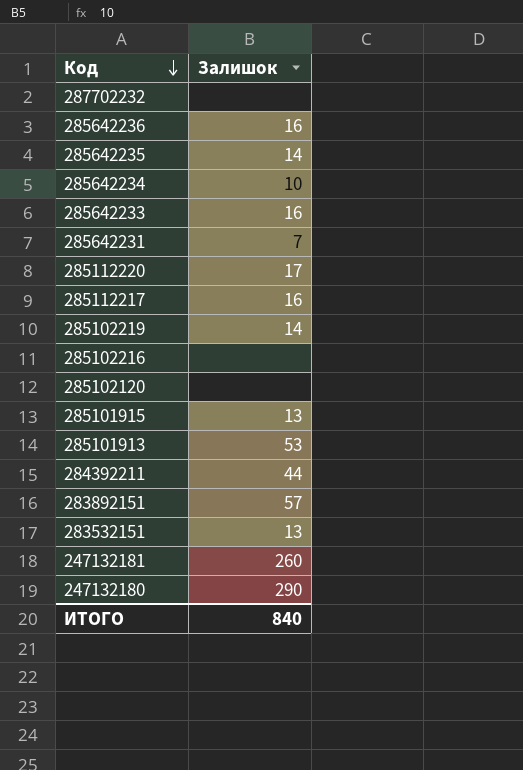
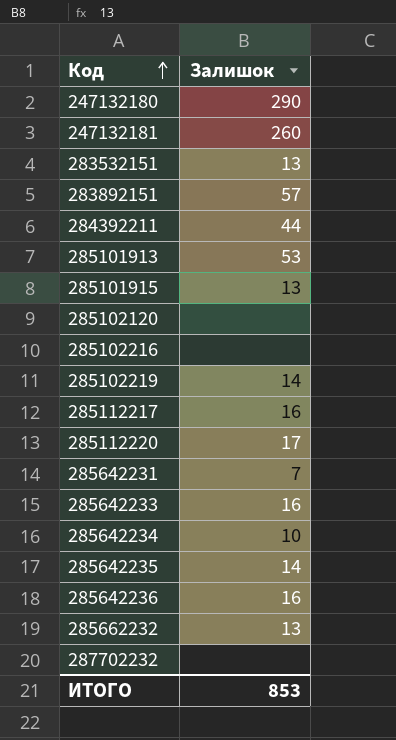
row order: Код descending -> Код ascending
row 285662232: none -> 13
ИТОГО | Залишок: 840 -> 853

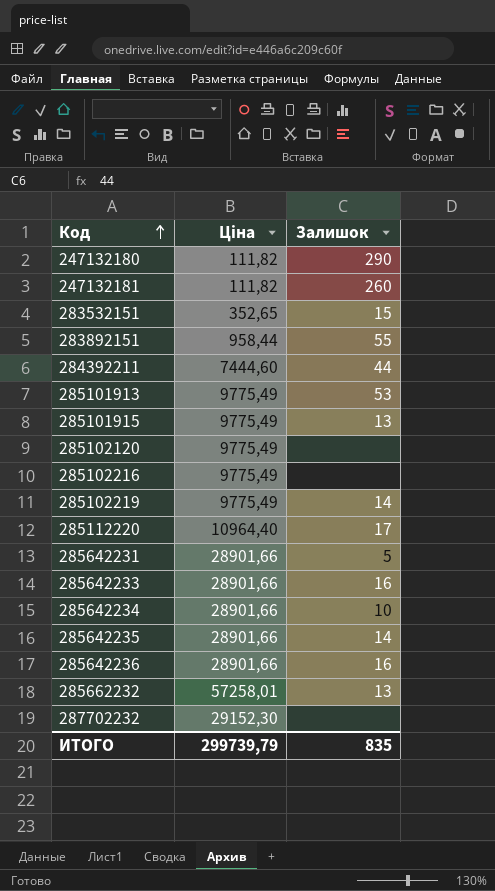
column Ціна | position: none -> 2
row 285112217: 16 -> none
283532151 | Залишок: 13 -> 15
283892151 | Залишок: 57 -> 55
285642231 | Залишок: 7 -> 5
ИТОГО | Залишок: 853 -> 835

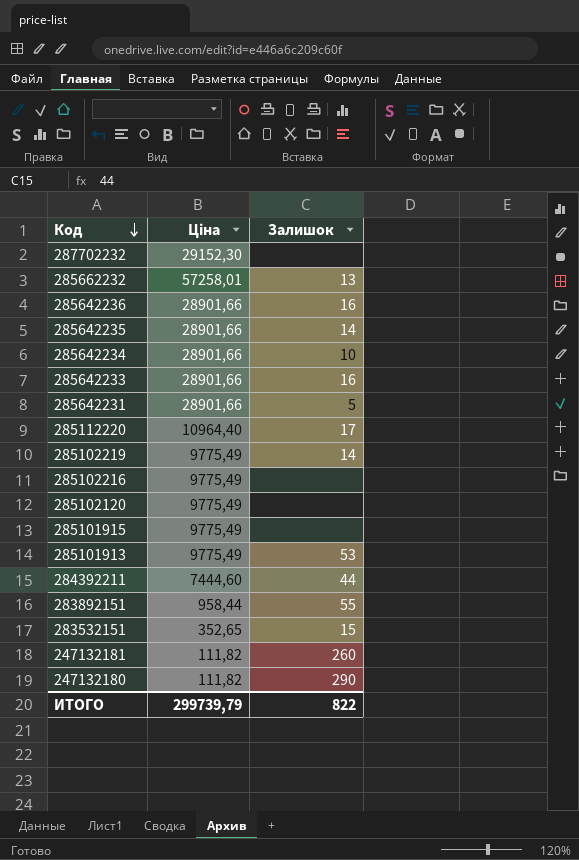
row order: Код ascending -> Код descending
285101915 | Залишок: 13 -> none
ИТОГО | Залишок: 835 -> 822

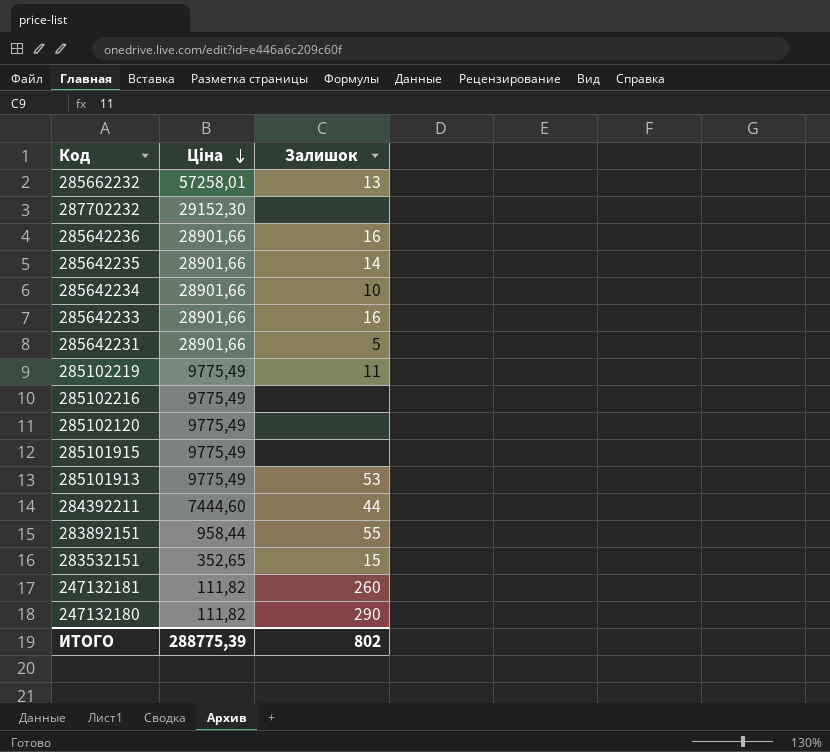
row order: Код descending -> Ціна descending
row 285112220: 10964,40 | 17 -> none
285102219 | Залишок: 14 -> 11
ИТОГО | Ціна: 299739,79 -> 288775,39
ИТОГО | Залишок: 822 -> 802

